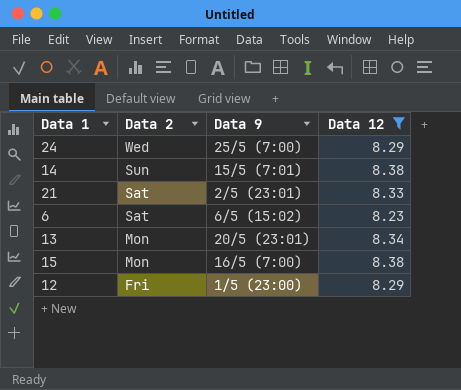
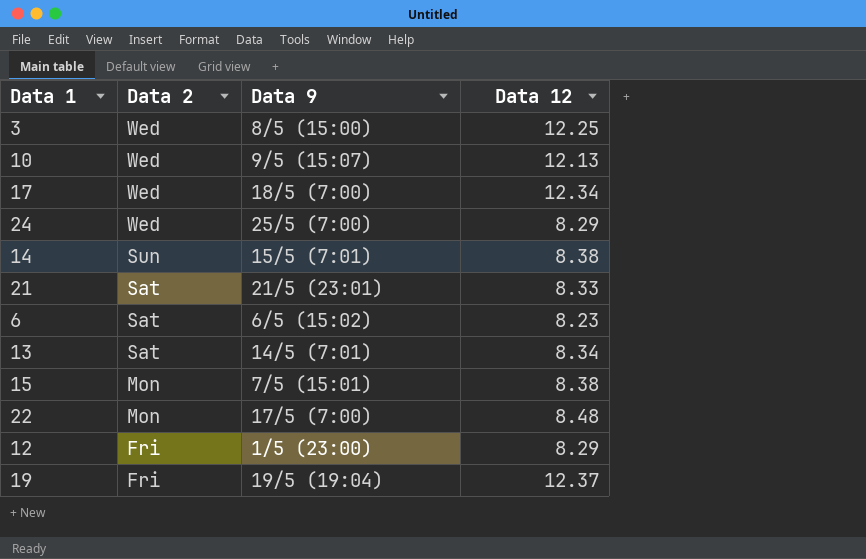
filter: Data 12 <= 8.38 -> none
21 | Data 9: 2/5 (23:01) -> 21/5 (23:01)
13 | Data 2: Mon -> Sat
13 | Data 9: 20/5 (23:01) -> 14/5 (7:01)
15 | Data 9: 16/5 (7:00) -> 7/5 (15:01)

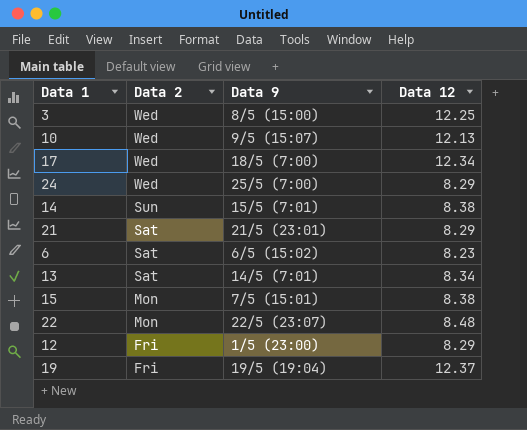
21 | Data 12: 8.33 -> 8.29
22 | Data 9: 17/5 (7:00) -> 22/5 (23:07)

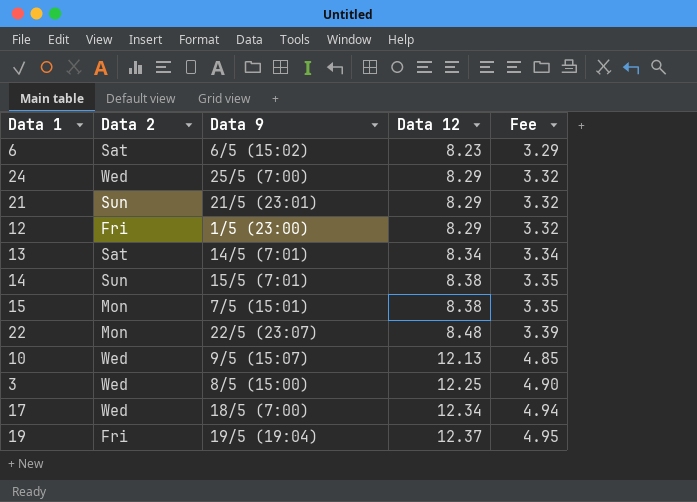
row order: Data 2 descending -> Data 12 ascending
column Fee | formula: none -> [Data 12] * 0.4
21 | Data 2: Sat -> Sun

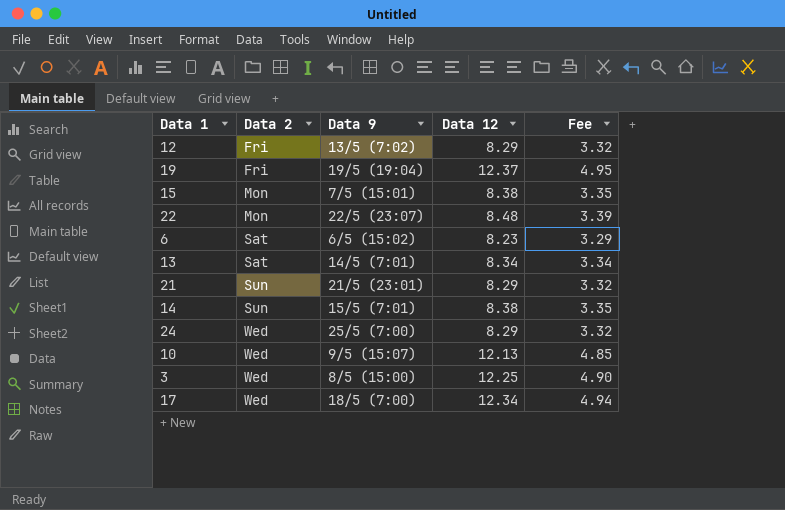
row order: Data 12 ascending -> Data 2 ascending
12 | Data 9: 1/5 (23:00) -> 13/5 (7:02)

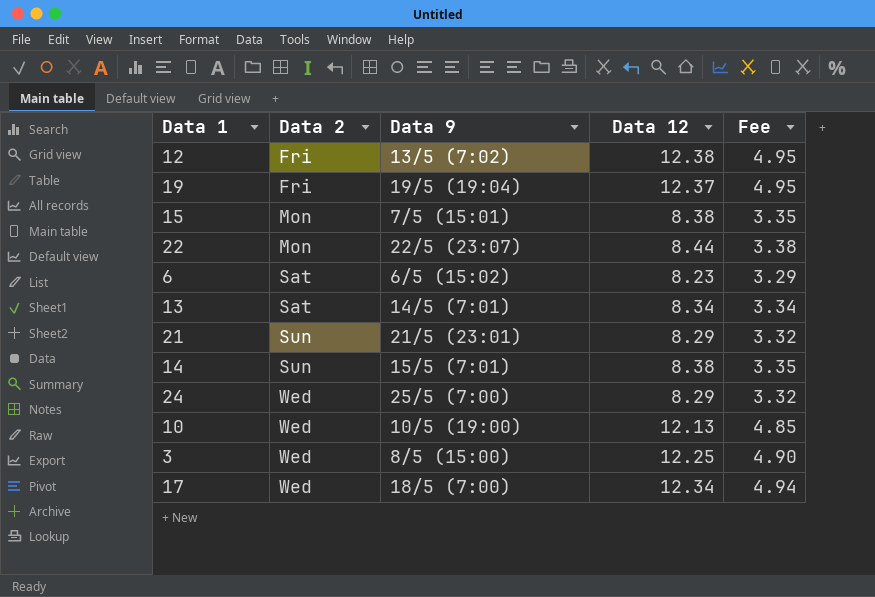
12 | Data 12: 8.29 -> 12.38
12 | Fee: 3.32 -> 4.95
22 | Data 12: 8.48 -> 8.44
22 | Fee: 3.39 -> 3.38
10 | Data 9: 9/5 (15:07) -> 10/5 (19:00)

